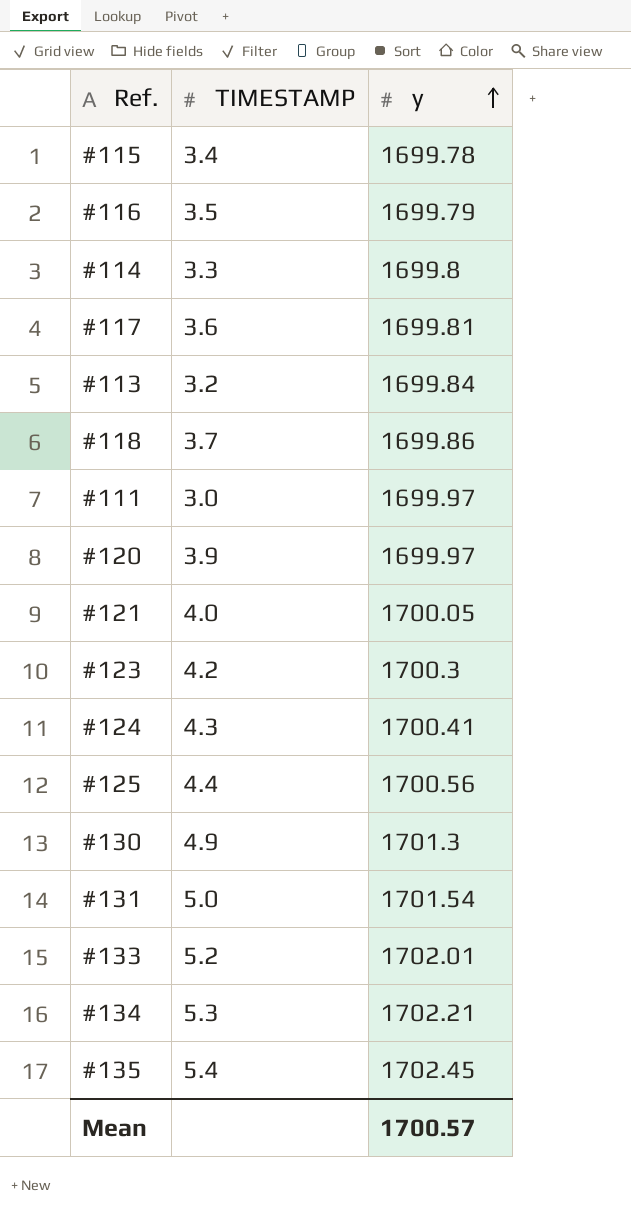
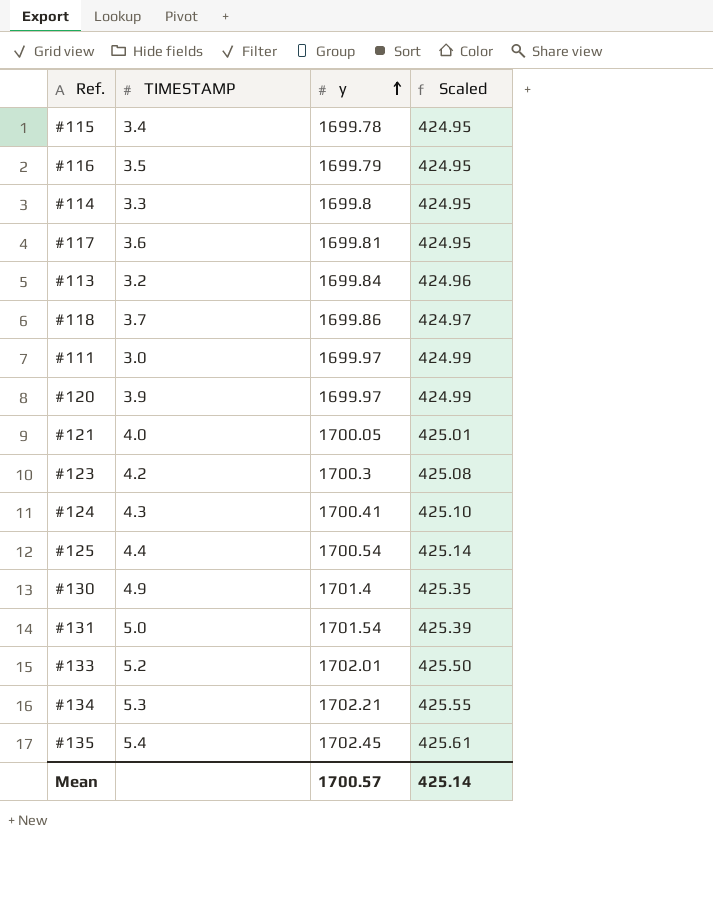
column Scaled | formula: none -> [y] * 0.25
#125 | y: 1700.56 -> 1700.54
#130 | y: 1701.3 -> 1701.4

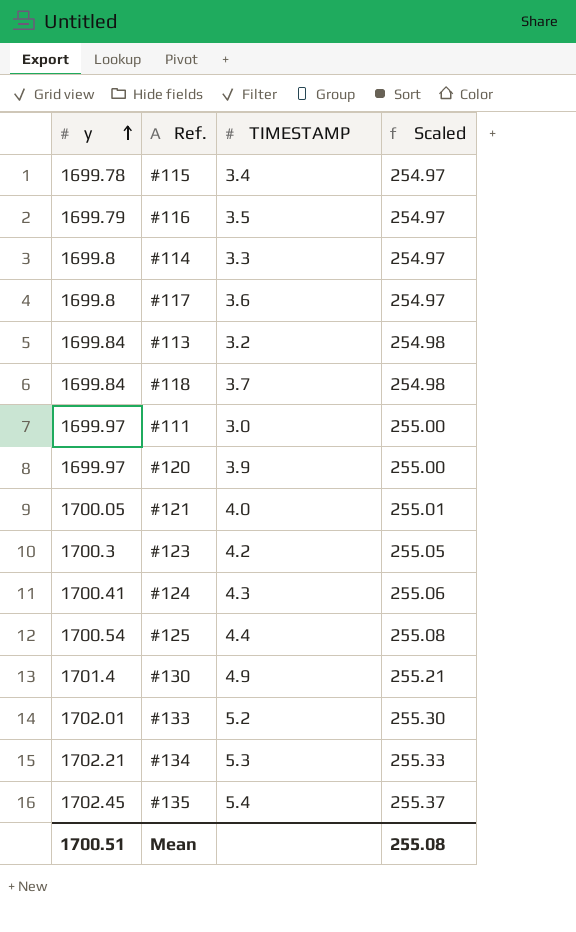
column y | position: 3 -> 1
column Scaled | formula: [y] * 0.25 -> [y] * 0.15
row #131: 5.0 | 1701.54 | 425.39 -> none
#117 | y: 1699.81 -> 1699.8
#118 | y: 1699.86 -> 1699.84
Mean | y: 1700.57 -> 1700.51
Mean | Scaled: 425.14 -> 255.08

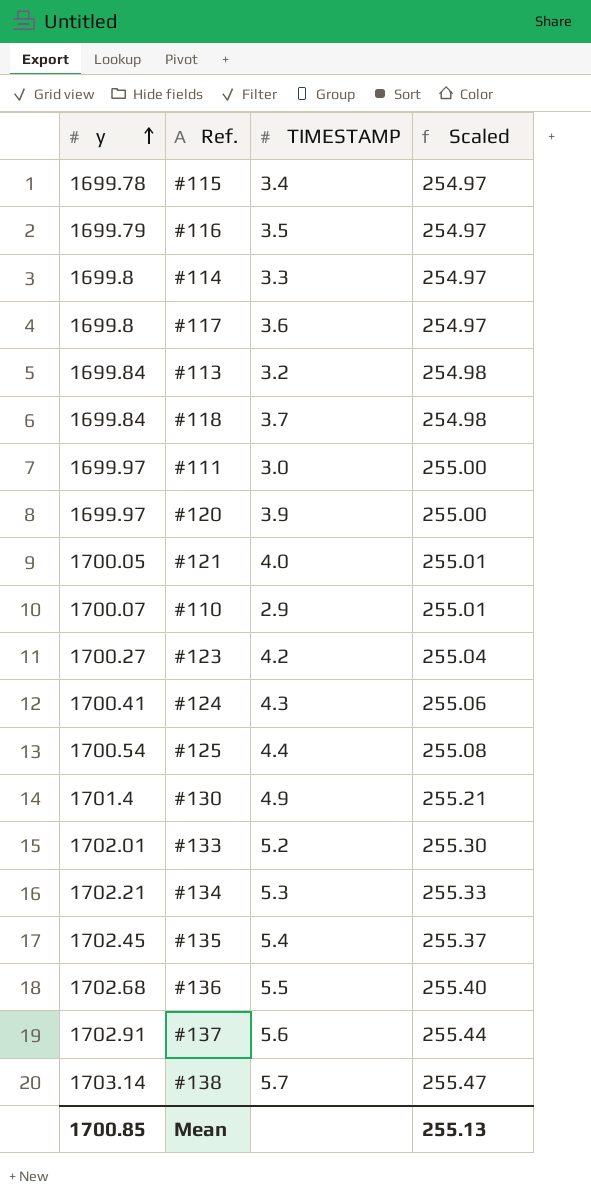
row #110: none -> 1700.07 | 2.9 | 255.01
#123 | y: 1700.3 -> 1700.27
#123 | Scaled: 255.05 -> 255.04
row #136: none -> 1702.68 | 5.5 | 255.40
row #137: none -> 1702.91 | 5.6 | 255.44
row #138: none -> 1703.14 | 5.7 | 255.47
Mean | y: 1700.51 -> 1700.85
Mean | Scaled: 255.08 -> 255.13

